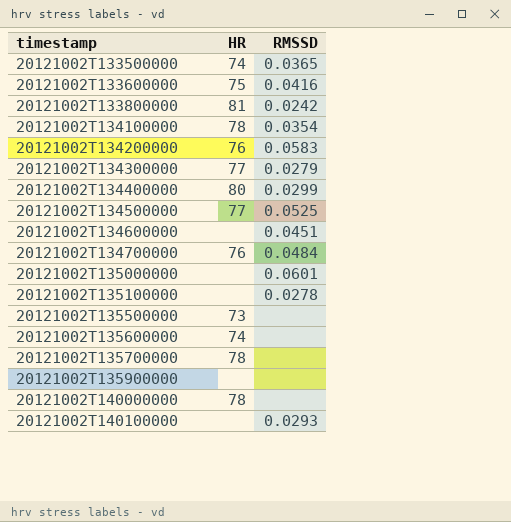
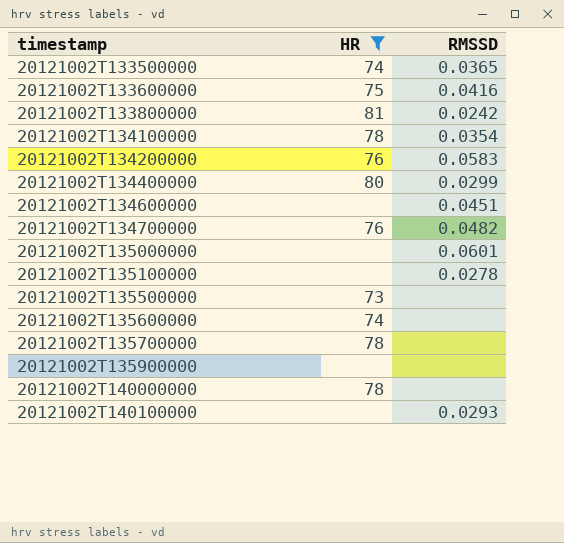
filter: none -> HR != 77
20121002T134700000 | RMSSD: 0.0484 -> 0.0482

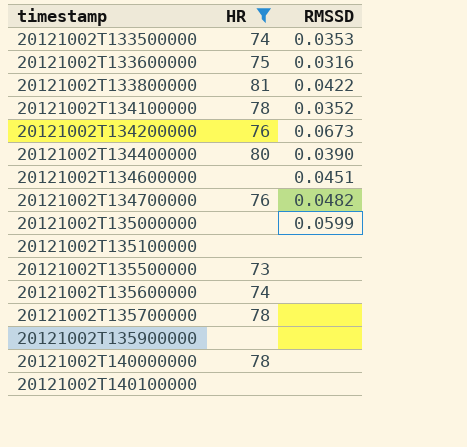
20121002T133500000 | RMSSD: 0.0365 -> 0.0353
20121002T133600000 | RMSSD: 0.0416 -> 0.0316
20121002T133800000 | RMSSD: 0.0242 -> 0.0422
20121002T134100000 | RMSSD: 0.0354 -> 0.0352
20121002T134200000 | RMSSD: 0.0583 -> 0.0673
20121002T134400000 | RMSSD: 0.0299 -> 0.0390
20121002T135000000 | RMSSD: 0.0601 -> 0.0599
20121002T135100000 | RMSSD: 0.0278 -> none
20121002T140100000 | RMSSD: 0.0293 -> none

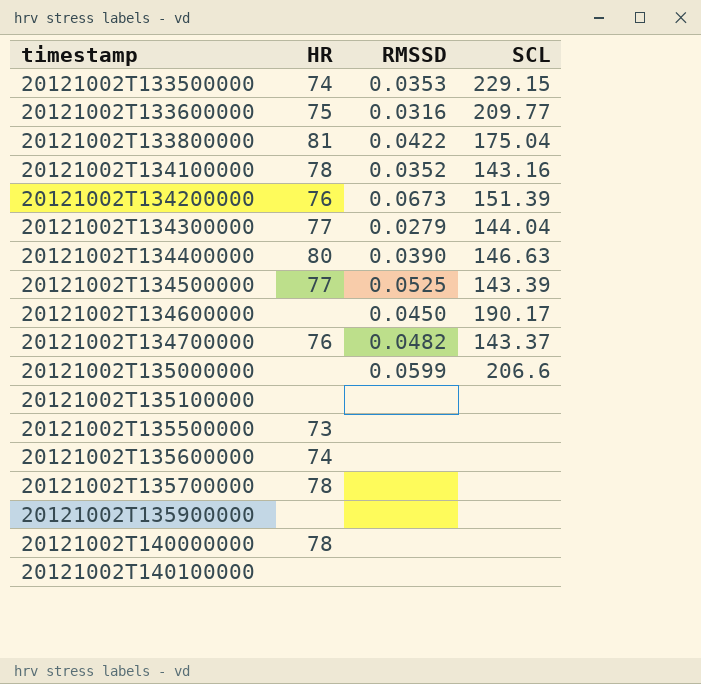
filter: HR != 77 -> none
column SCL | position: none -> 4
20121002T134600000 | RMSSD: 0.0451 -> 0.0450

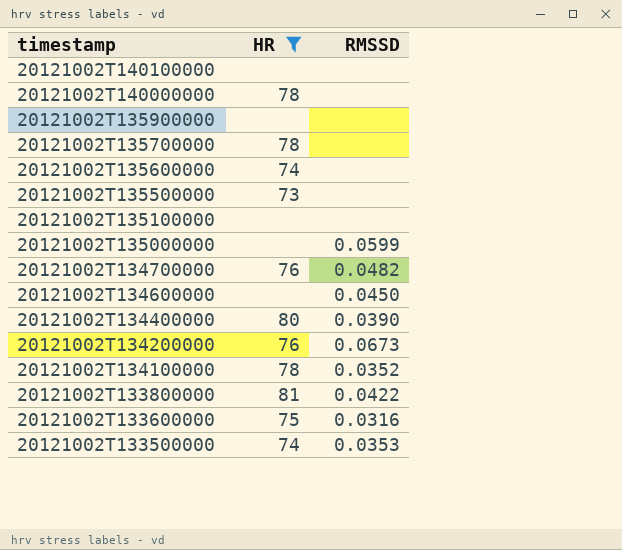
filter: none -> HR != 77
row order: timestamp ascending -> timestamp descending
column SCL | position: 4 -> none

